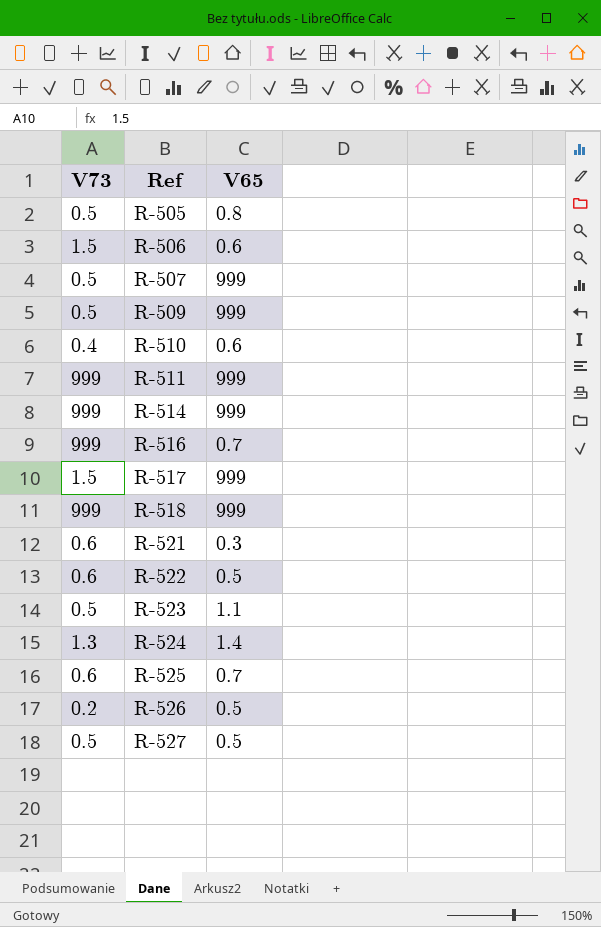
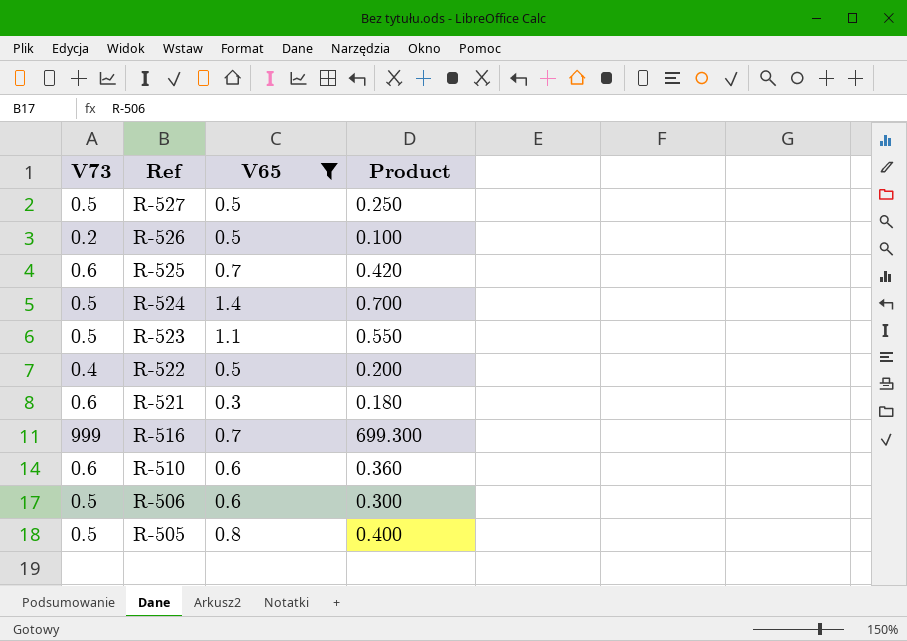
filter: none -> V65 != 999
row order: Ref ascending -> Ref descending
column Product | formula: none -> [V73] * [V65]
R-524 | V73: 1.3 -> 0.5
R-522 | V73: 0.6 -> 0.4
R-510 | V73: 0.4 -> 0.6
R-506 | V73: 1.5 -> 0.5

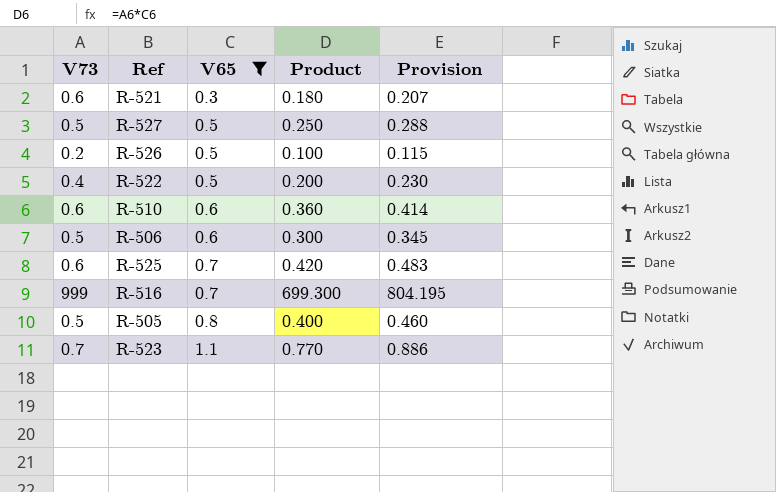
row order: Ref descending -> V65 ascending
column Provision | formula: none -> [Product] * 1.15
row R-524: 0.5 | 1.4 | 0.700 -> none
R-523 | V73: 0.5 -> 0.7
R-523 | Product: 0.550 -> 0.770

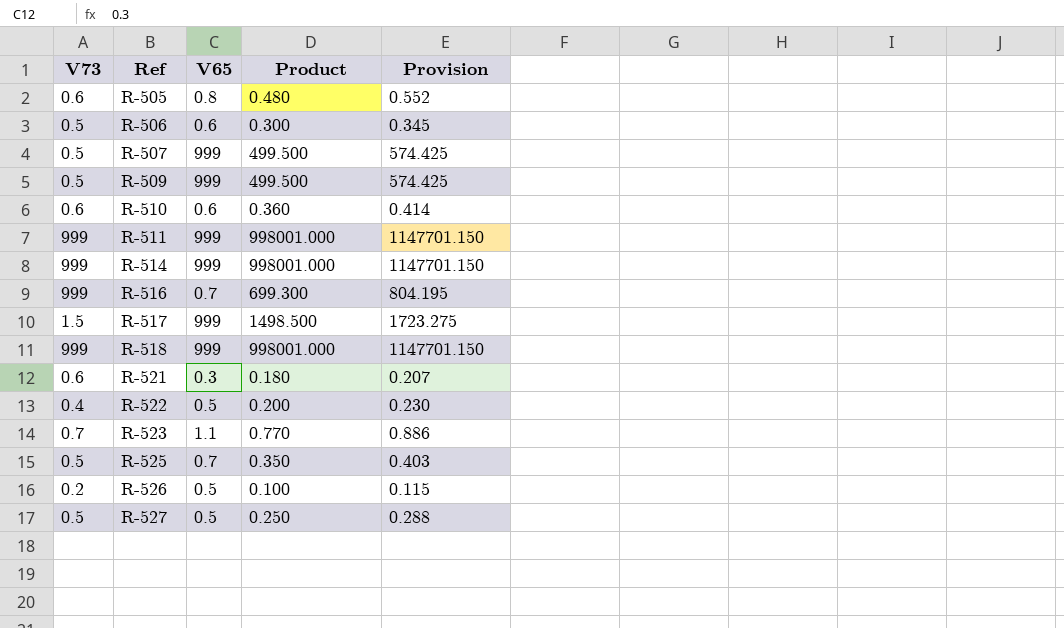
filter: V65 != 999 -> none
row order: V65 ascending -> Ref ascending
R-505 | V73: 0.5 -> 0.6
R-505 | Product: 0.400 -> 0.480
R-505 | Provision: 0.460 -> 0.552
R-525 | V73: 0.6 -> 0.5
R-525 | Product: 0.420 -> 0.350
R-525 | Provision: 0.483 -> 0.403

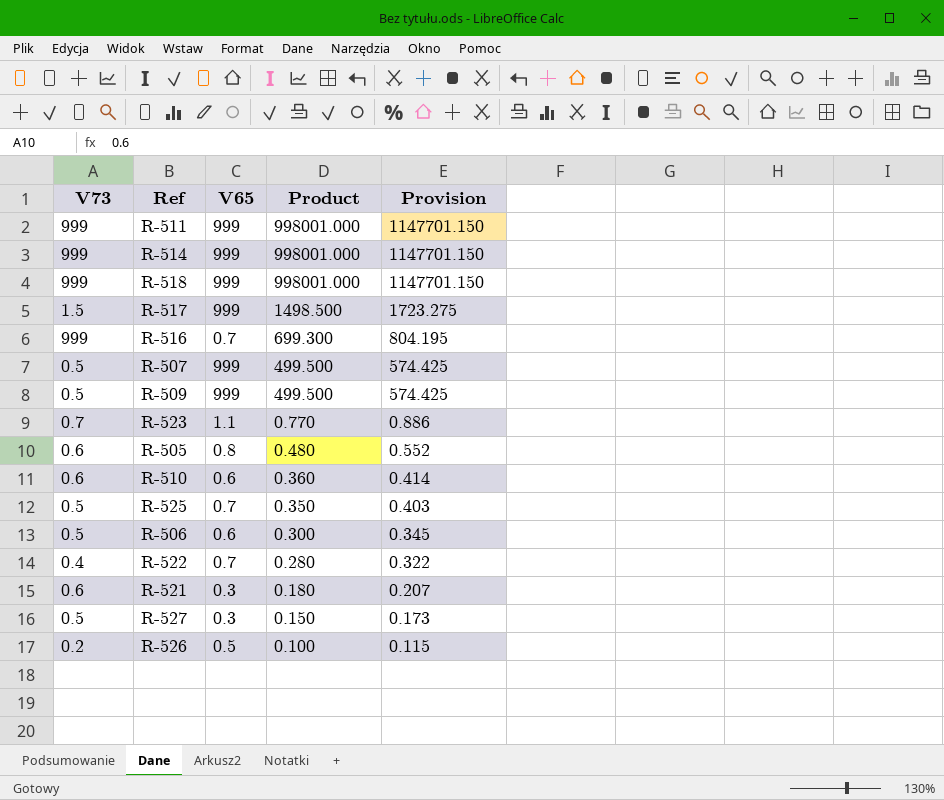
row order: Ref ascending -> Product descending
R-522 | V65: 0.5 -> 0.7
R-522 | Product: 0.200 -> 0.280
R-522 | Provision: 0.230 -> 0.322
R-527 | V65: 0.5 -> 0.3
R-527 | Product: 0.250 -> 0.150
R-527 | Provision: 0.288 -> 0.173

